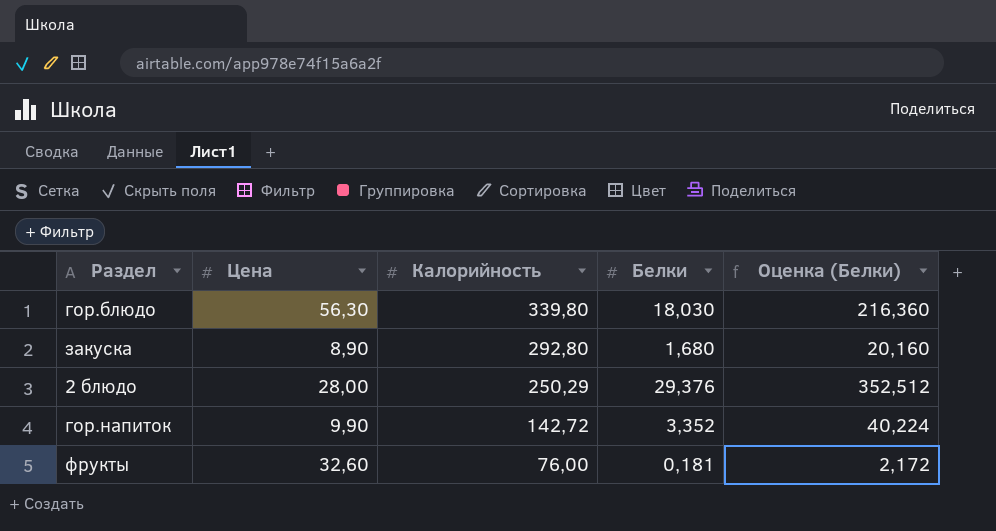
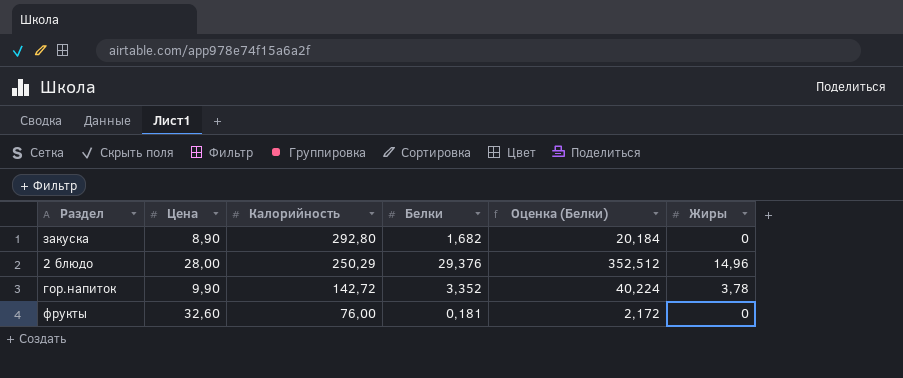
column Жиры | position: none -> 6
row гор.блюдо: 56,30 | 339,80 | 18,030 | 216,360 -> none
закуска | Белки: 1,680 -> 1,682
закуска | Оценка (Белки): 20,160 -> 20,184

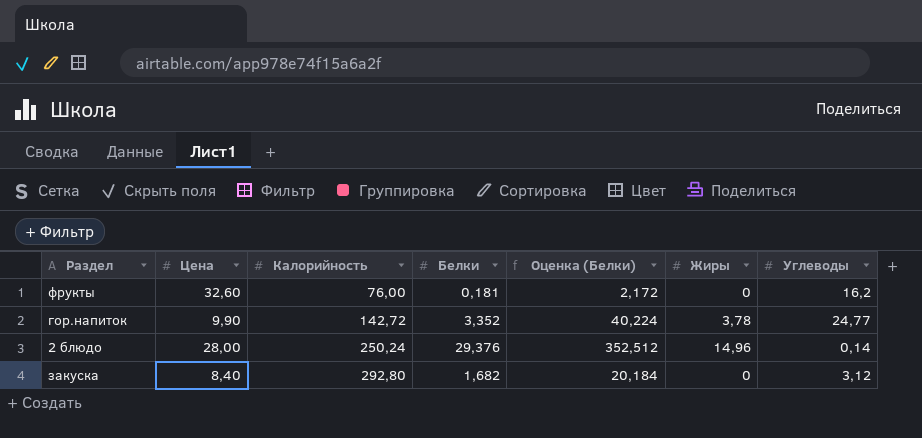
row order: Калорийность descending -> Калорийность ascending
column Углеводы | position: none -> 7
2 блюдо | Калорийность: 250,29 -> 250,24
закуска | Цена: 8,90 -> 8,40

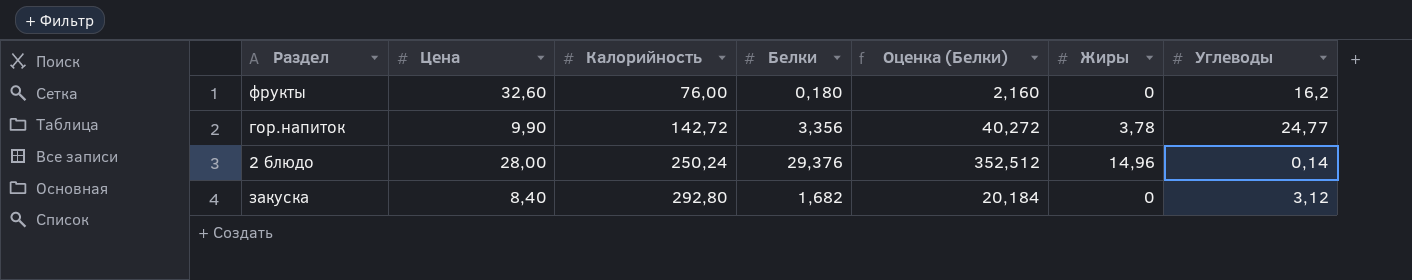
фрукты | Белки: 0,181 -> 0,180
фрукты | Оценка (Белки): 2,172 -> 2,160
гор.напиток | Белки: 3,352 -> 3,356
гор.напиток | Оценка (Белки): 40,224 -> 40,272

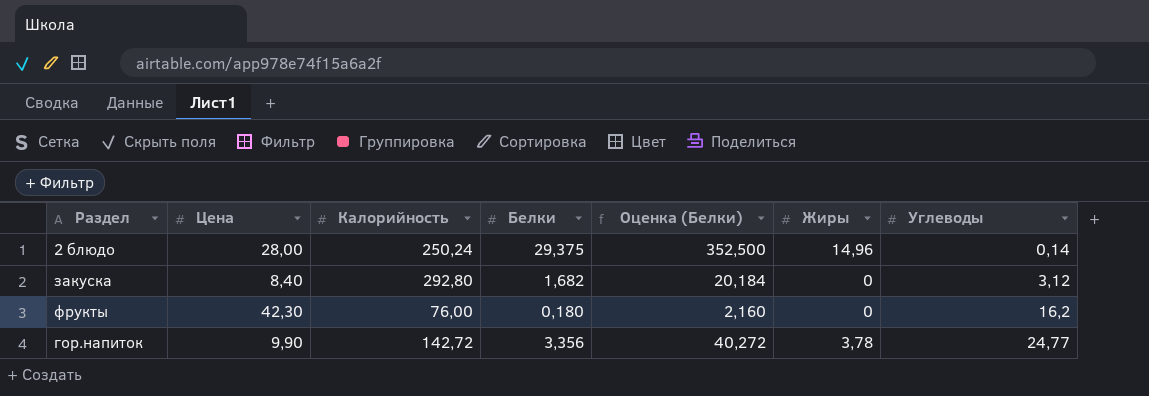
row order: Калорийность ascending -> Углеводы ascending
2 блюдо | Белки: 29,376 -> 29,375
2 блюдо | Оценка (Белки): 352,512 -> 352,500
фрукты | Цена: 32,60 -> 42,30

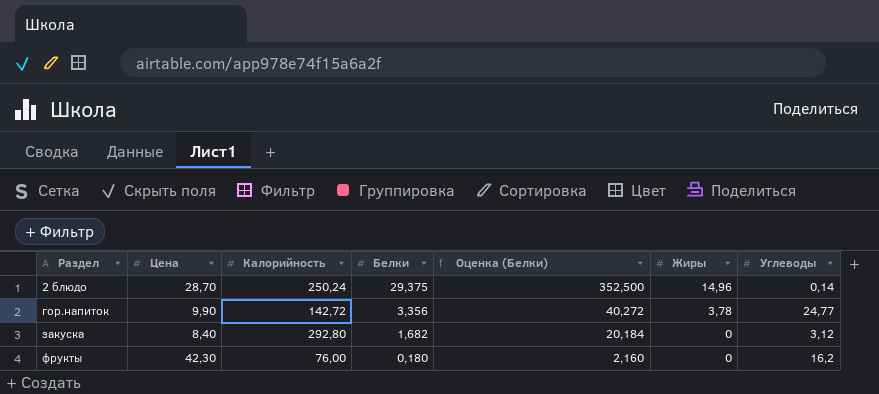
row order: Углеводы ascending -> Раздел ascending
2 блюдо | Цена: 28,00 -> 28,70

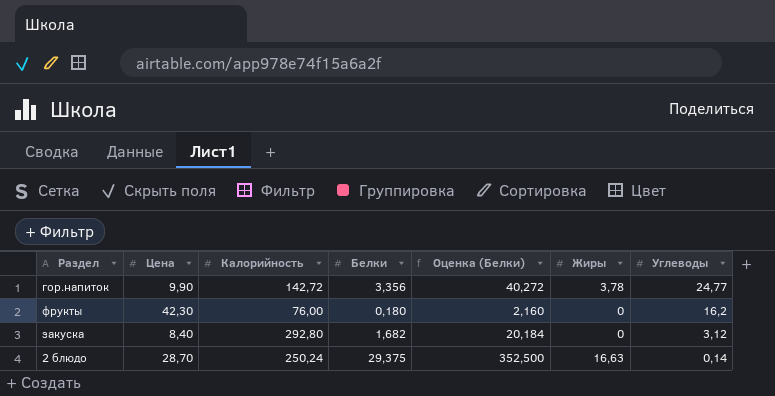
row order: Раздел ascending -> Углеводы descending
2 блюдо | Жиры: 14,96 -> 16,63

